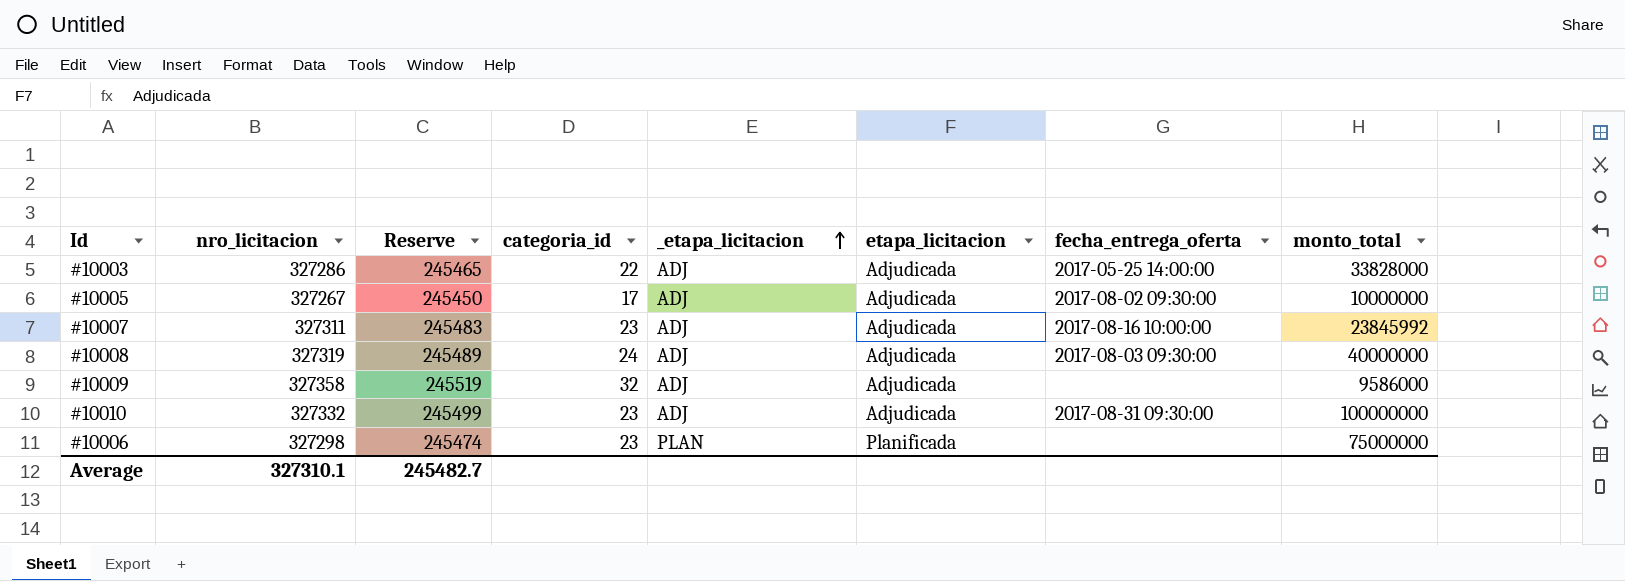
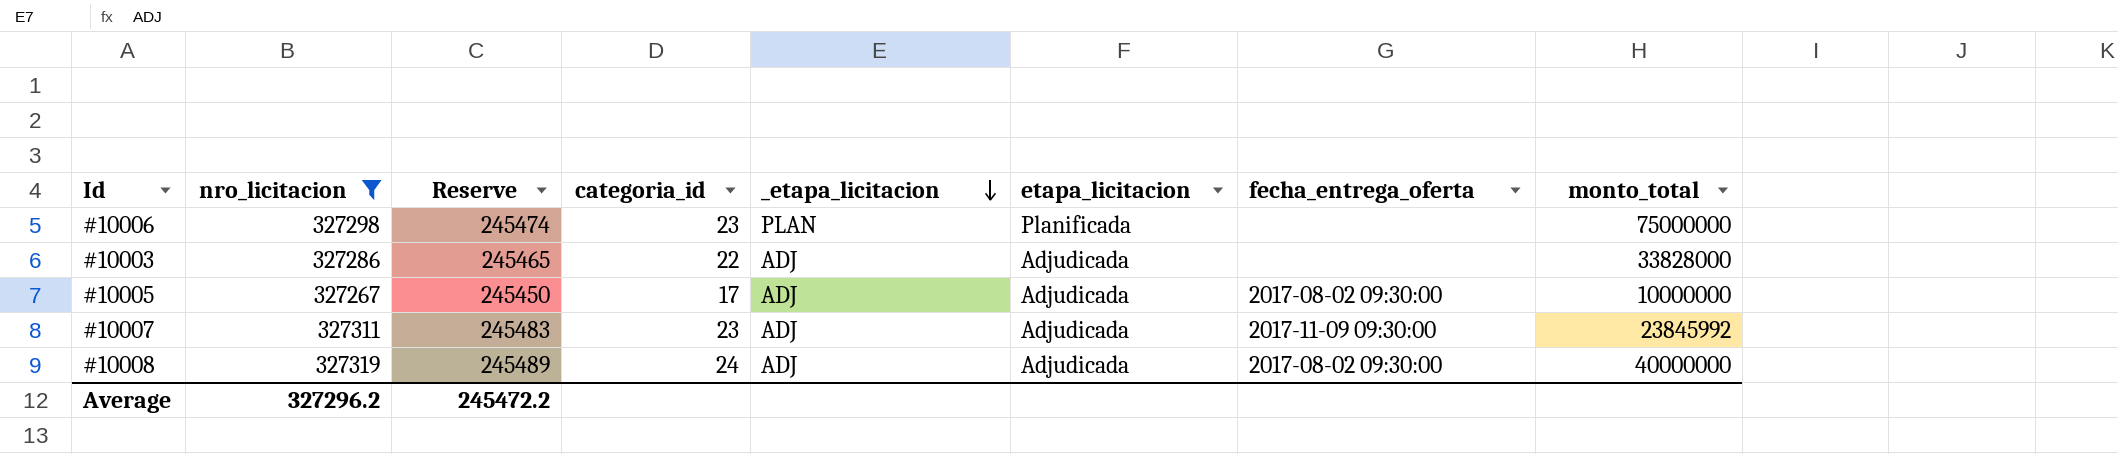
filter: none -> nro_licitacion <= 327319
row order: _etapa_licitacion ascending -> _etapa_licitacion descending
#10003 | fecha_entrega_oferta: 2017-05-25 14:00:00 -> none
#10007 | fecha_entrega_oferta: 2017-08-16 10:00:00 -> 2017-11-09 09:30:00
#10008 | fecha_entrega_oferta: 2017-08-03 09:30:00 -> 2017-08-02 09:30:00
Average | nro_licitacion: 327310.1 -> 327296.2
Average | Reserve: 245482.7 -> 245472.2

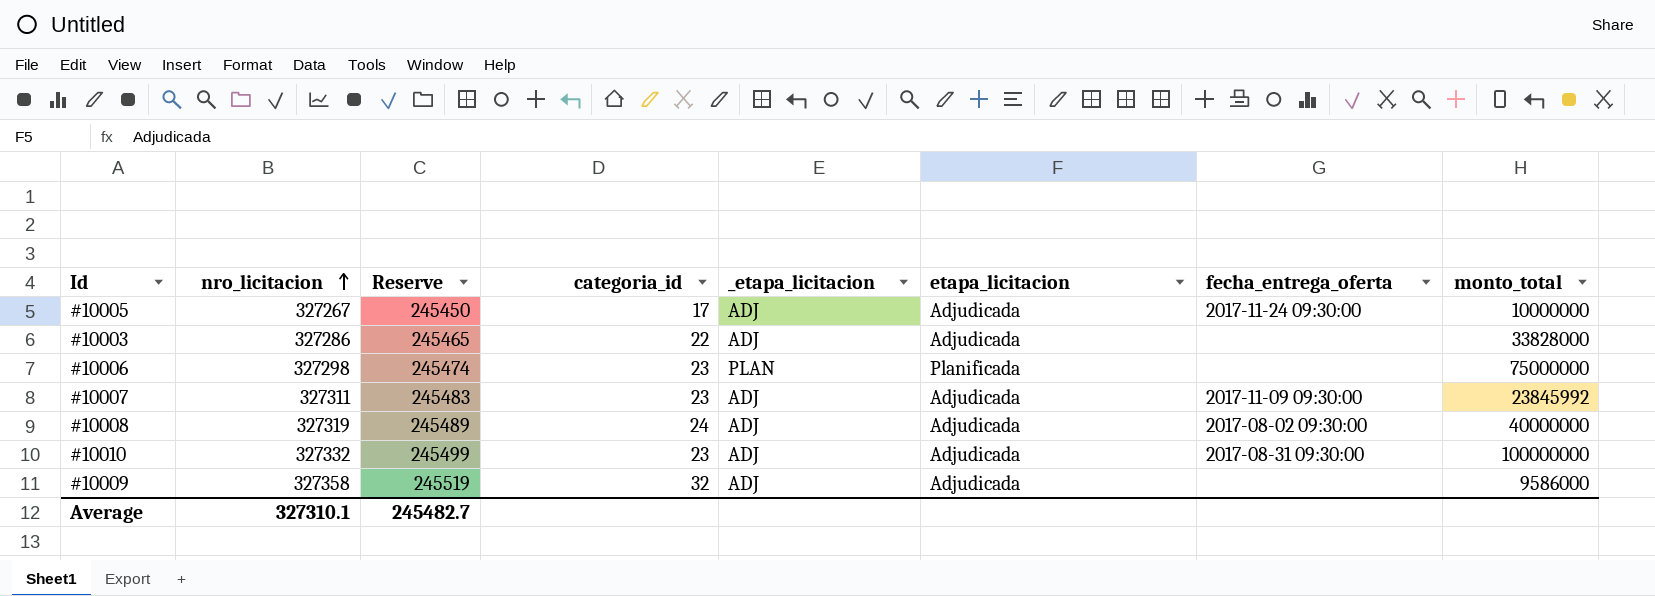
filter: nro_licitacion <= 327319 -> none
row order: _etapa_licitacion descending -> nro_licitacion ascending
#10005 | fecha_entrega_oferta: 2017-08-02 09:30:00 -> 2017-11-24 09:30:00
Average | nro_licitacion: 327296.2 -> 327310.1
Average | Reserve: 245472.2 -> 245482.7

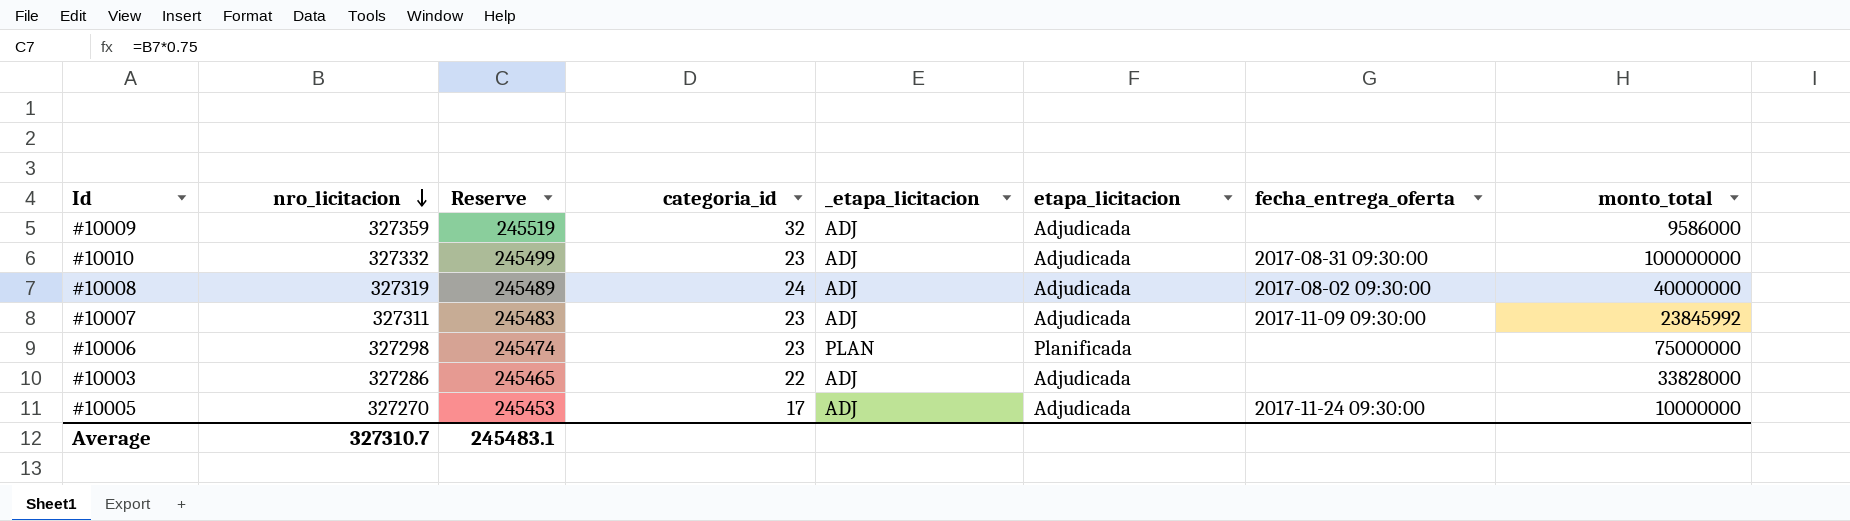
row order: nro_licitacion ascending -> nro_licitacion descending
#10009 | nro_licitacion: 327358 -> 327359
#10005 | nro_licitacion: 327267 -> 327270
#10005 | Reserve: 245450 -> 245453
Average | nro_licitacion: 327310.1 -> 327310.7
Average | Reserve: 245482.7 -> 245483.1

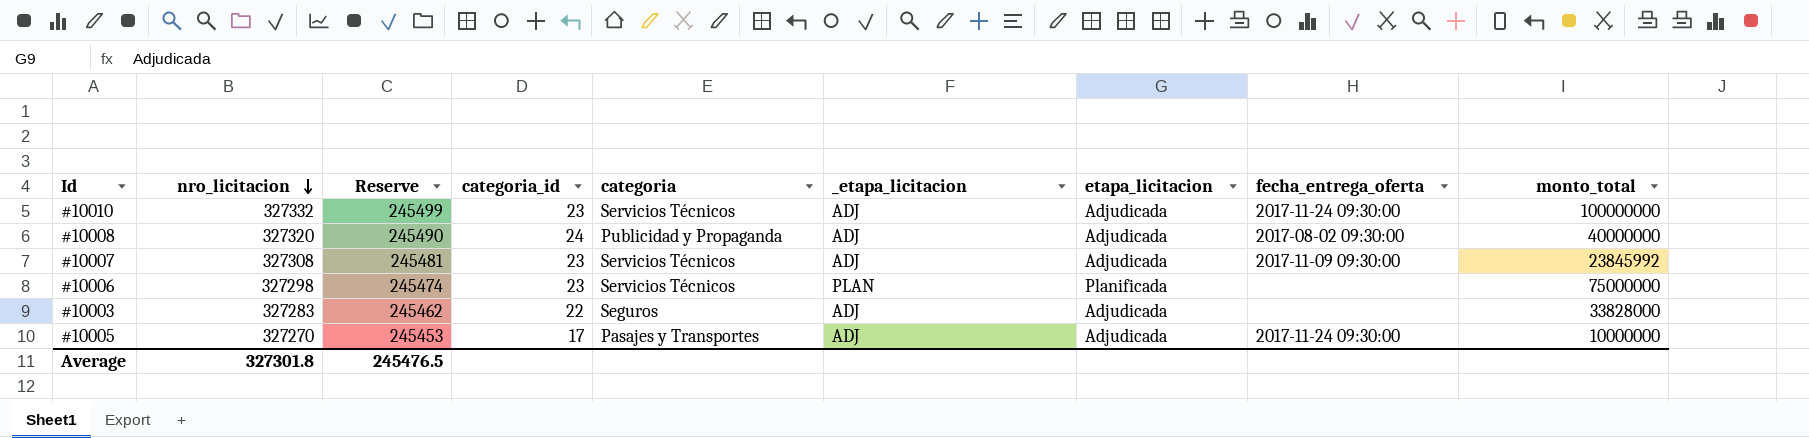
column categoria | position: none -> 5
row #10009: 327359 | 245519 | 32 | ADJ | Adjudicada | none | 9586000 -> none
#10010 | fecha_entrega_oferta: 2017-08-31 09:30:00 -> 2017-11-24 09:30:00
#10008 | nro_licitacion: 327319 -> 327320
#10008 | Reserve: 245489 -> 245490
#10007 | nro_licitacion: 327311 -> 327308
#10007 | Reserve: 245483 -> 245481
#10003 | nro_licitacion: 327286 -> 327283
#10003 | Reserve: 245465 -> 245462
Average | nro_licitacion: 327310.7 -> 327301.8
Average | Reserve: 245483.1 -> 245476.5

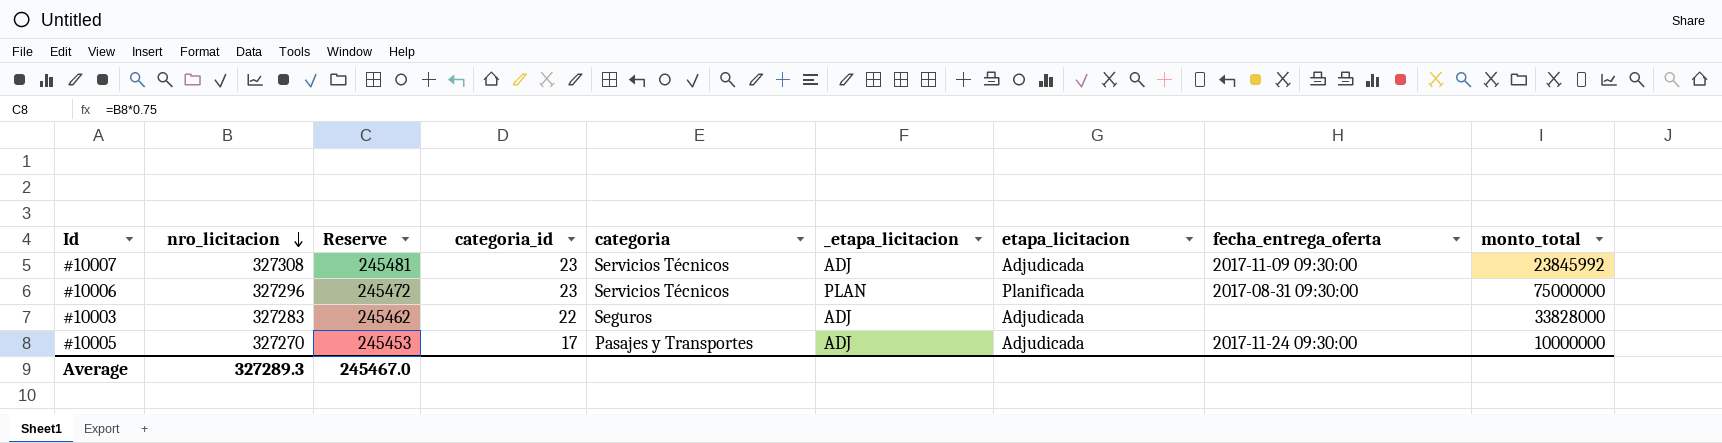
row #10010: 327332 | 245499 | 23 | Servicios Técnicos | ADJ | Adjudicada | 2017-11-24 09:30:00 | 100000000 -> none
row #10008: 327320 | 245490 | 24 | Publicidad y Propaganda | ADJ | Adjudicada | 2017-08-02 09:30:00 | 40000000 -> none
#10006 | nro_licitacion: 327298 -> 327296
#10006 | Reserve: 245474 -> 245472
#10006 | fecha_entrega_oferta: none -> 2017-08-31 09:30:00
Average | nro_licitacion: 327301.8 -> 327289.3
Average | Reserve: 245476.5 -> 245467.0

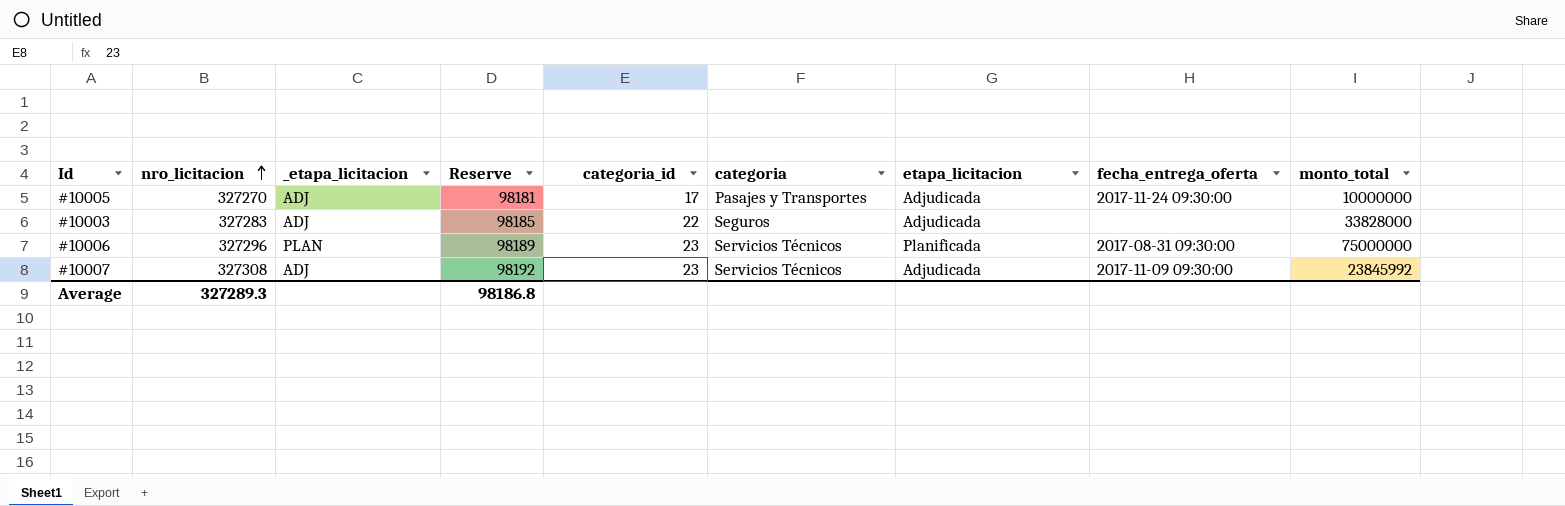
row order: nro_licitacion descending -> nro_licitacion ascending
column _etapa_licitacion | position: 6 -> 3
column Reserve | formula: [nro_licitacion] * 0.75 -> [nro_licitacion] * 0.3
Average | Reserve: 245467.0 -> 98186.8

